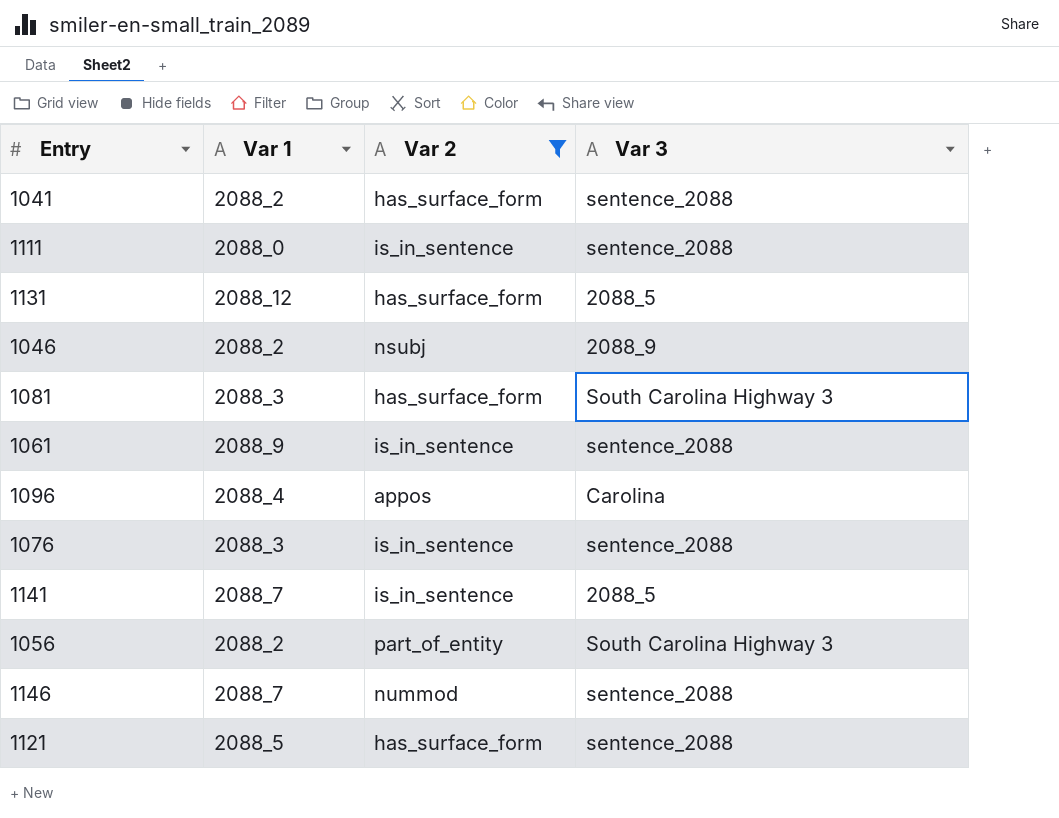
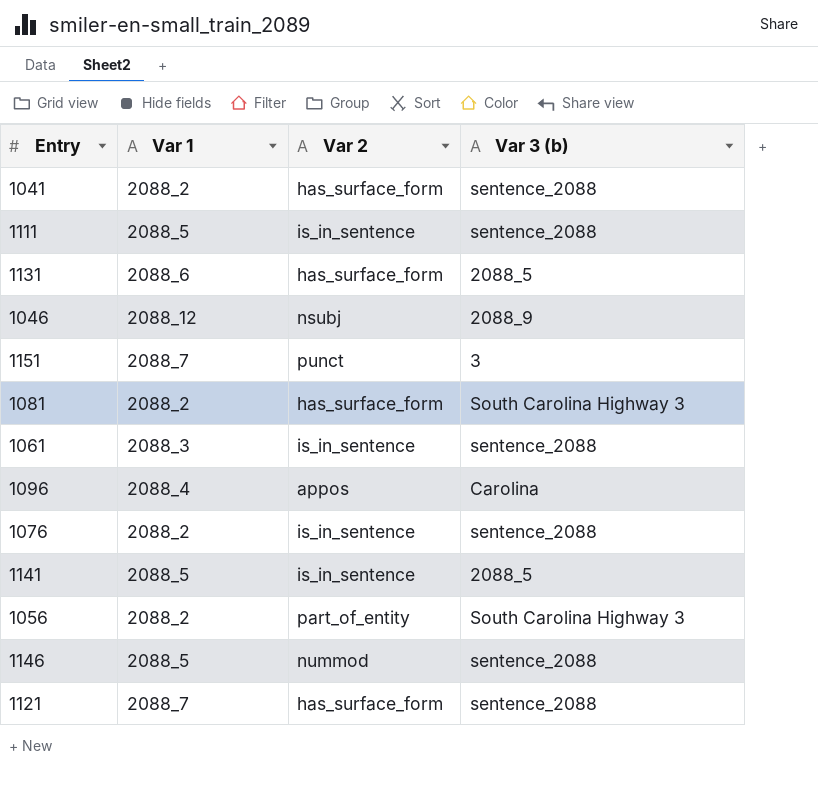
filter: Var 2 != punct -> none
column name: Var 3 -> Var 3 (b)
1111 | Var 1: 2088_0 -> 2088_5
1131 | Var 1: 2088_12 -> 2088_6
1046 | Var 1: 2088_2 -> 2088_12
1081 | Var 1: 2088_3 -> 2088_2
1061 | Var 1: 2088_9 -> 2088_3
1076 | Var 1: 2088_3 -> 2088_2
1141 | Var 1: 2088_7 -> 2088_5
1146 | Var 1: 2088_7 -> 2088_5
1121 | Var 1: 2088_5 -> 2088_7

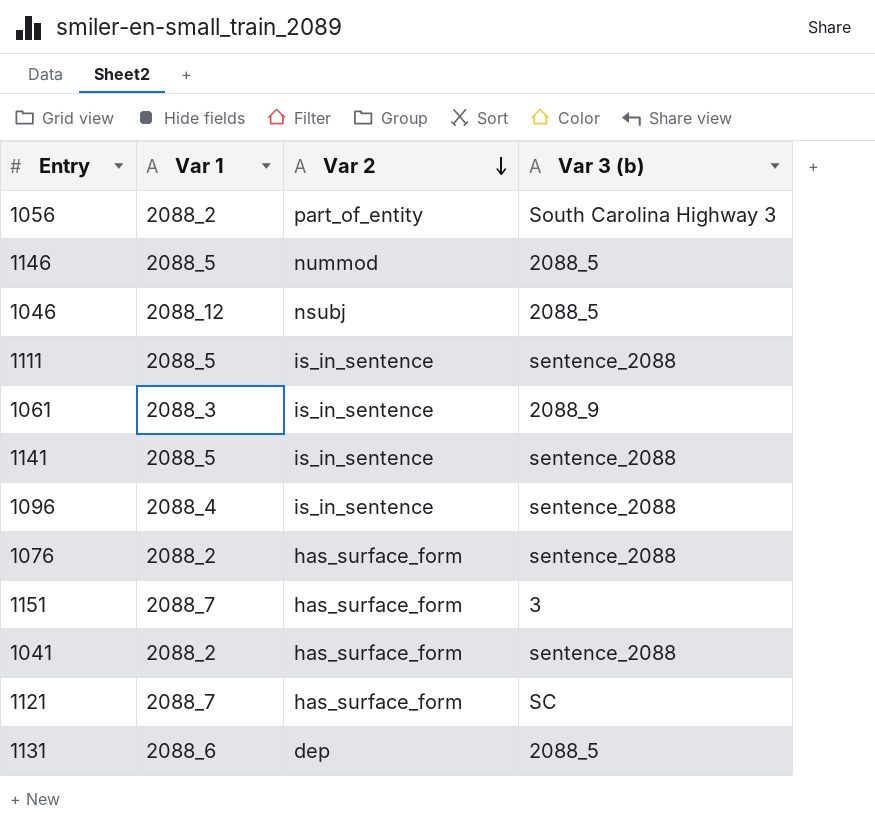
row order: none -> Var 2 descending
row 1081: 2088_2 | has_surface_form | South Carolina Highway 3 -> none
1146 | Var 3 (b): sentence_2088 -> 2088_5
1046 | Var 3 (b): 2088_9 -> 2088_5
1061 | Var 3 (b): sentence_2088 -> 2088_9
1141 | Var 3 (b): 2088_5 -> sentence_2088
1096 | Var 2: appos -> is_in_sentence
1096 | Var 3 (b): Carolina -> sentence_2088
1076 | Var 2: is_in_sentence -> has_surface_form
1151 | Var 2: punct -> has_surface_form
1121 | Var 3 (b): sentence_2088 -> SC
1131 | Var 2: has_surface_form -> dep

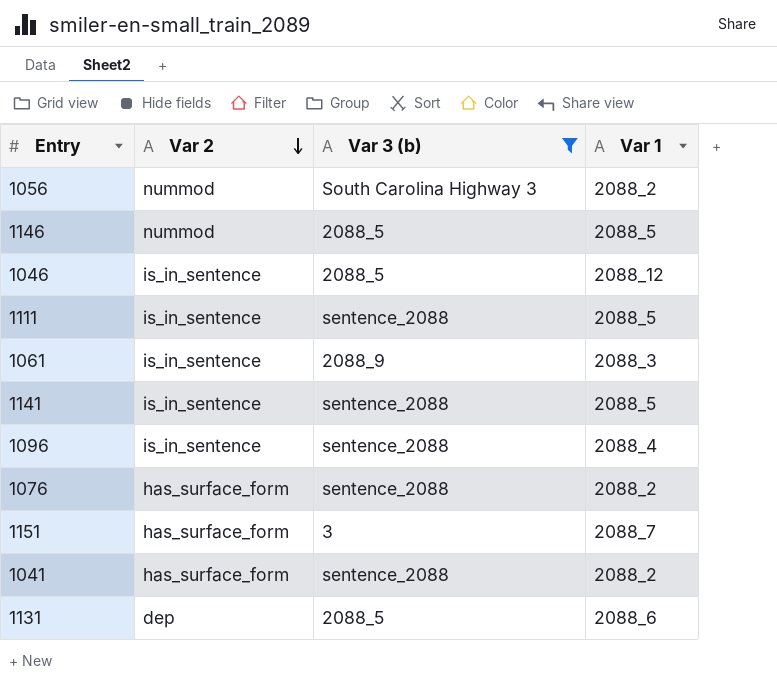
filter: none -> Var 3 (b) != SC
column Var 1 | position: 2 -> 4
1056 | Var 2: part_of_entity -> nummod
1046 | Var 2: nsubj -> is_in_sentence

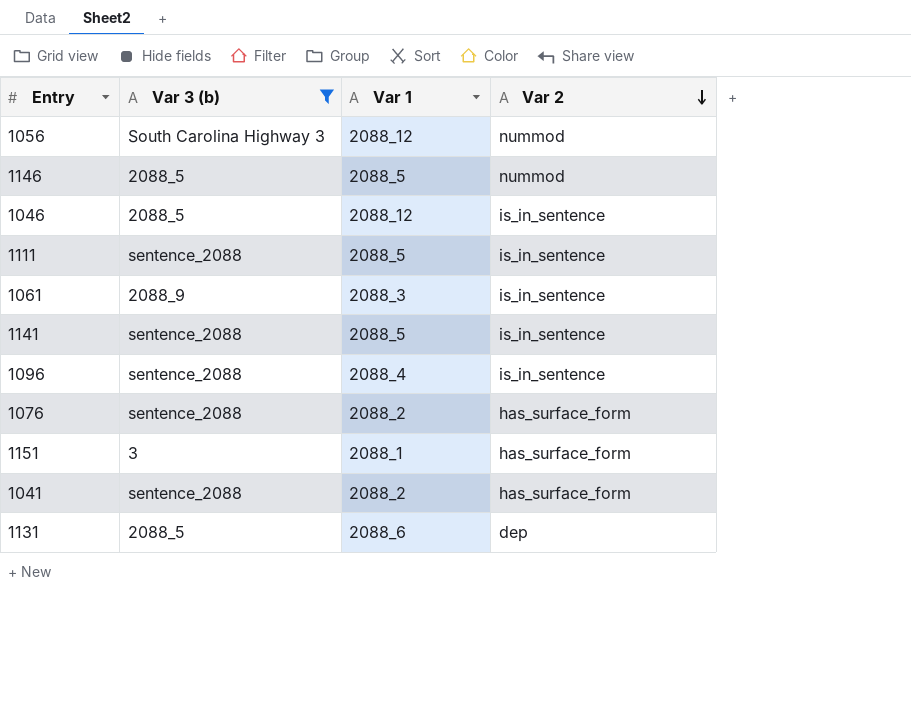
column Var 2 | position: 2 -> 4
1056 | Var 1: 2088_2 -> 2088_12
1151 | Var 1: 2088_7 -> 2088_1

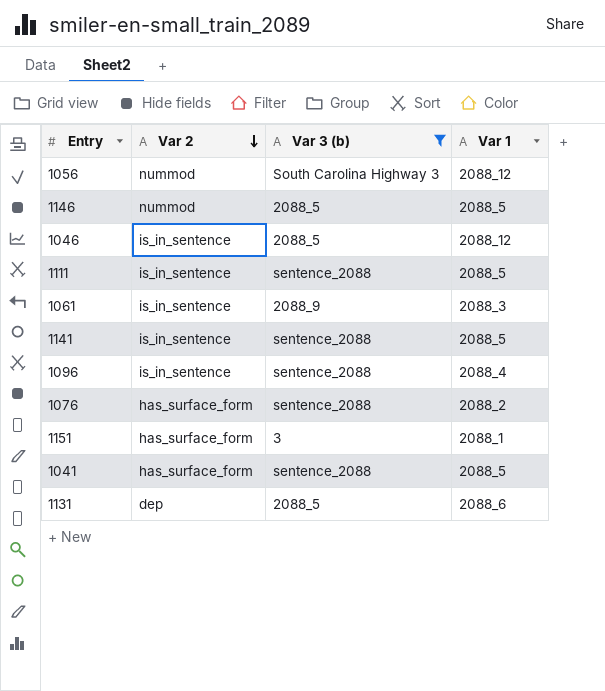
column Var 2 | position: 4 -> 2
1041 | Var 1: 2088_2 -> 2088_5

